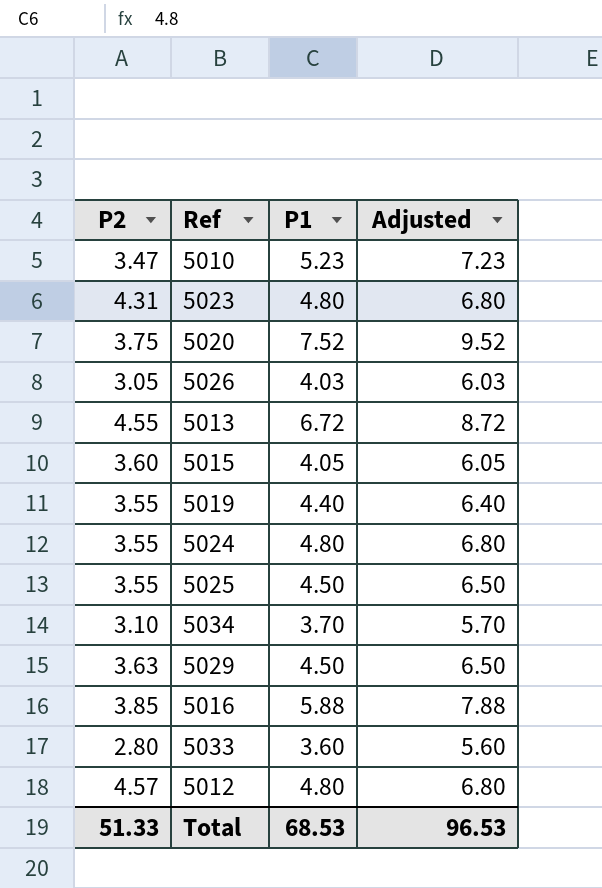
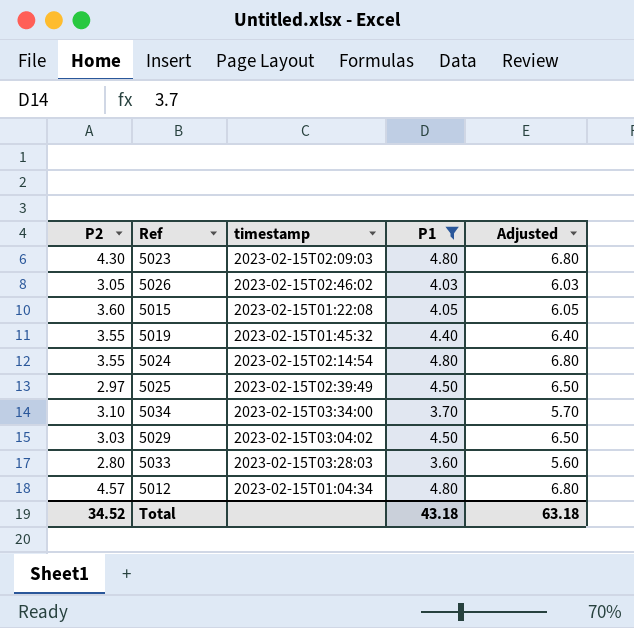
filter: none -> P1 <= 4.80
column timestamp | position: none -> 3
5023 | P2: 4.31 -> 4.30
5025 | P2: 3.55 -> 2.97
5029 | P2: 3.63 -> 3.03
Total | P2: 51.33 -> 34.52
Total | P1: 68.53 -> 43.18
Total | Adjusted: 96.53 -> 63.18

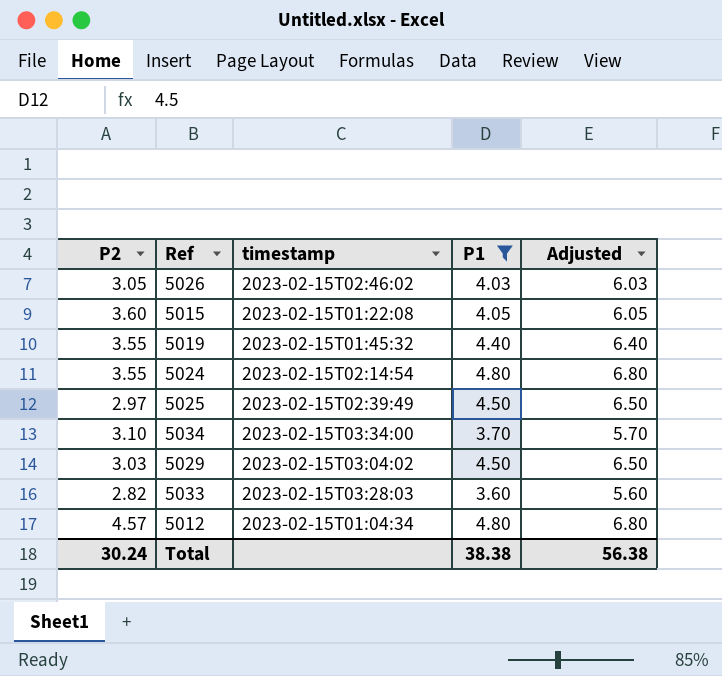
row 5023: 4.30 | 2023-02-15T02:09:03 | 4.80 | 6.80 -> none
5033 | P2: 2.80 -> 2.82
Total | P2: 34.52 -> 30.24
Total | P1: 43.18 -> 38.38
Total | Adjusted: 63.18 -> 56.38

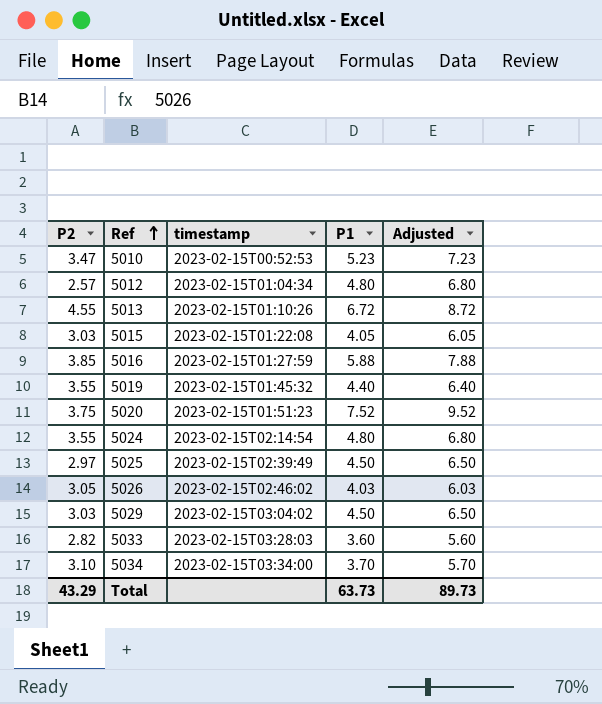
filter: P1 <= 4.80 -> none
row order: none -> Ref ascending
5012 | P2: 4.57 -> 2.57
5015 | P2: 3.60 -> 3.03
Total | P2: 30.24 -> 43.29
Total | P1: 38.38 -> 63.73
Total | Adjusted: 56.38 -> 89.73

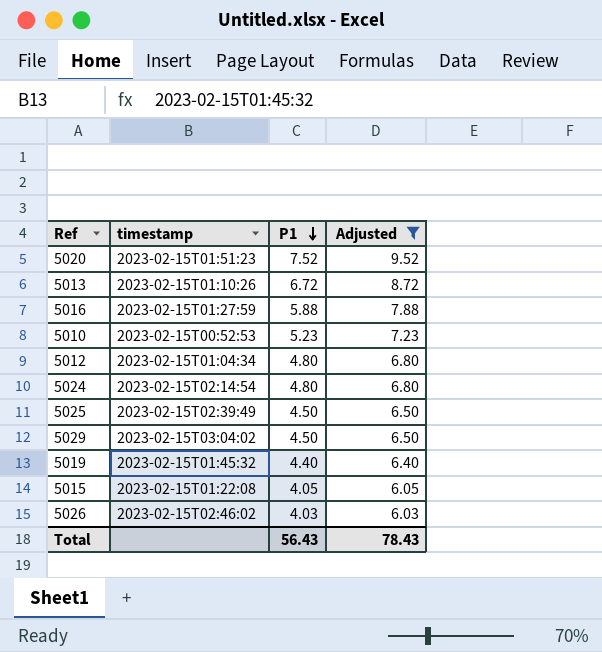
filter: none -> Adjusted >= 6.03
row order: Ref ascending -> P1 descending
column P2 | position: 1 -> none
Total | P1: 63.73 -> 56.43
Total | Adjusted: 89.73 -> 78.43

